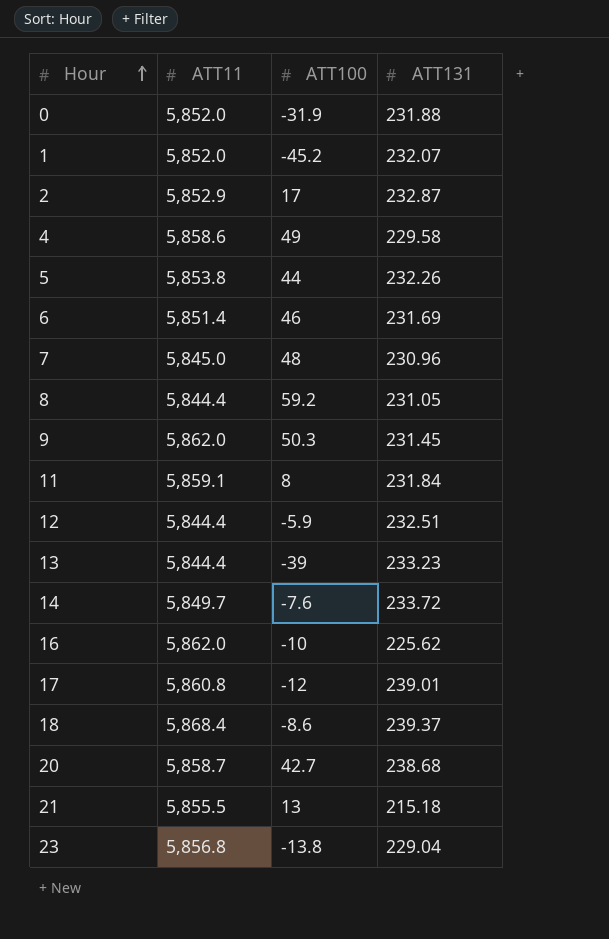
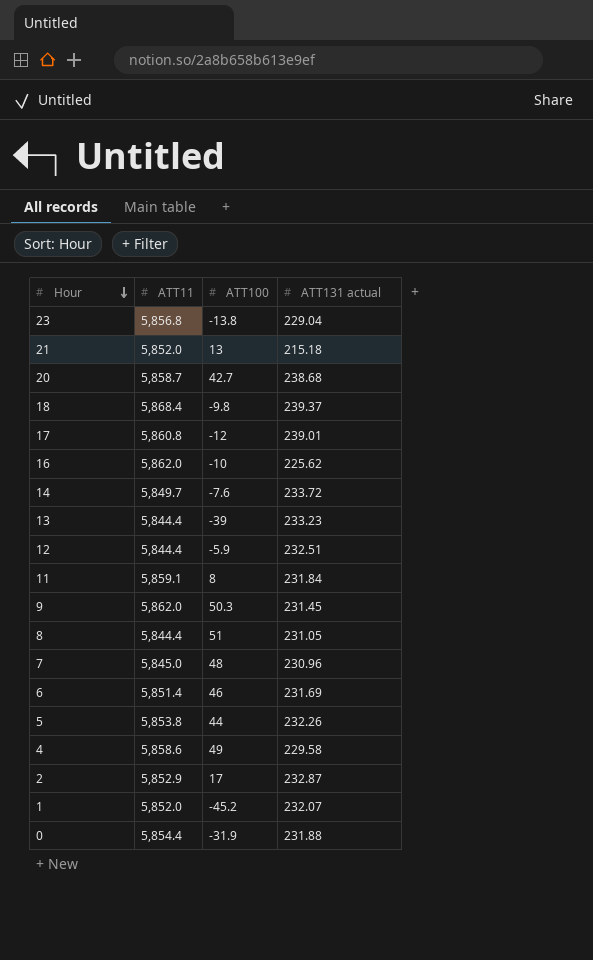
row order: Hour ascending -> Hour descending
column name: ATT131 -> ATT131 actual
21 | ATT11: 5,855.5 -> 5,852.0
18 | ATT100: -8.6 -> -9.8
8 | ATT100: 59.2 -> 51
0 | ATT11: 5,852.0 -> 5,854.4

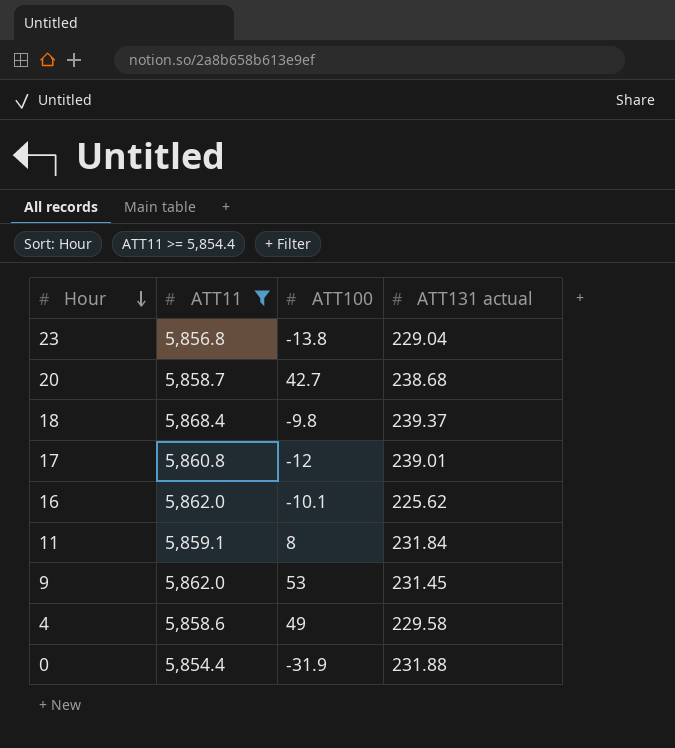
filter: none -> ATT11 >= 5,854.4
16 | ATT100: -10 -> -10.1
9 | ATT100: 50.3 -> 53

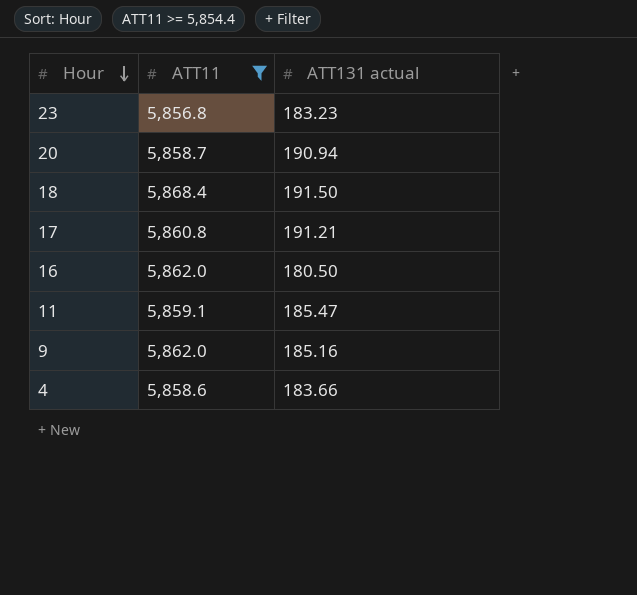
column ATT100 | position: 3 -> none
row 0: 5,854.4 | -31.9 | 231.88 -> none
23 | ATT131 actual: 229.04 -> 183.23
20 | ATT131 actual: 238.68 -> 190.94
18 | ATT131 actual: 239.37 -> 191.50
17 | ATT131 actual: 239.01 -> 191.21
16 | ATT131 actual: 225.62 -> 180.50
11 | ATT131 actual: 231.84 -> 185.47
9 | ATT131 actual: 231.45 -> 185.16
4 | ATT131 actual: 229.58 -> 183.66

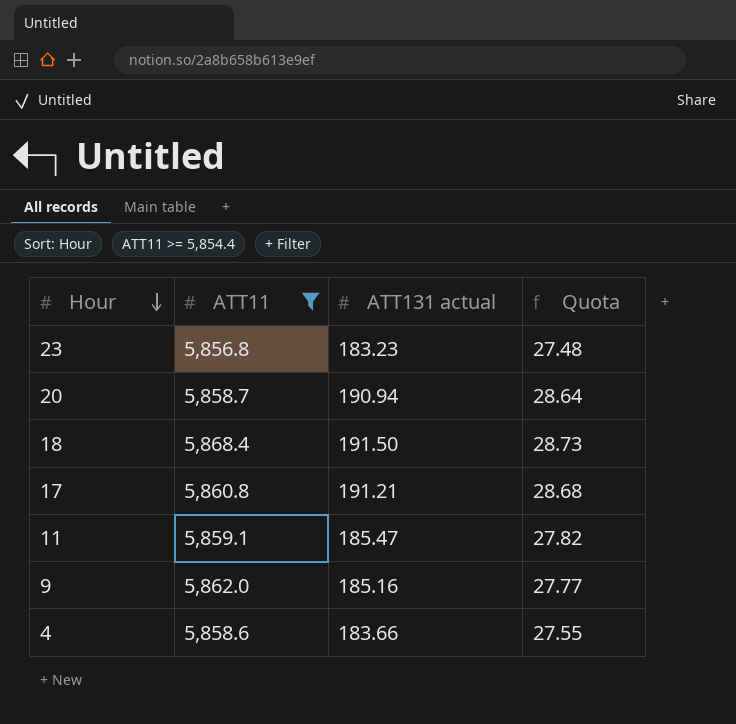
column Quota | formula: none -> [ATT131 actual] * 0.15
row 16: 5,862.0 | 180.50 -> none

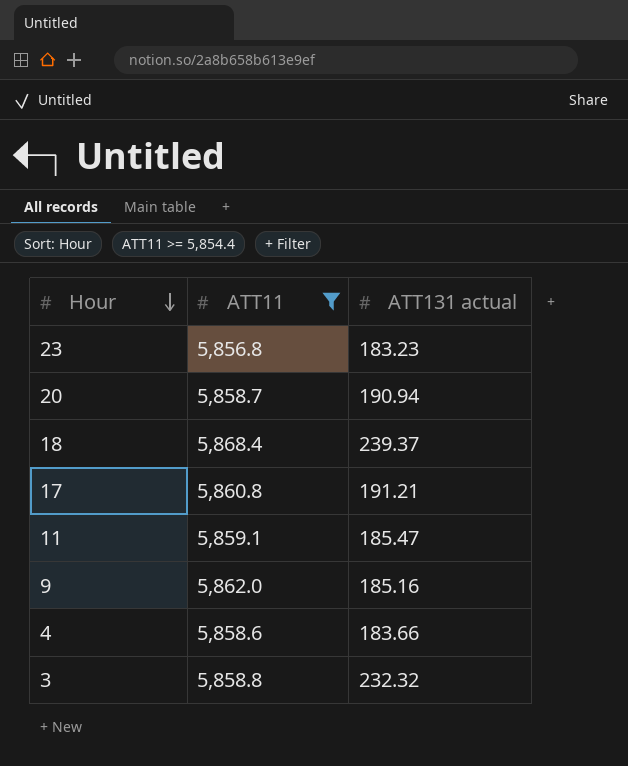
column Quota | formula: [ATT131 actual] * 0.15 -> none
18 | ATT131 actual: 191.50 -> 239.37
row 3: none -> 5,858.8 | 232.32

